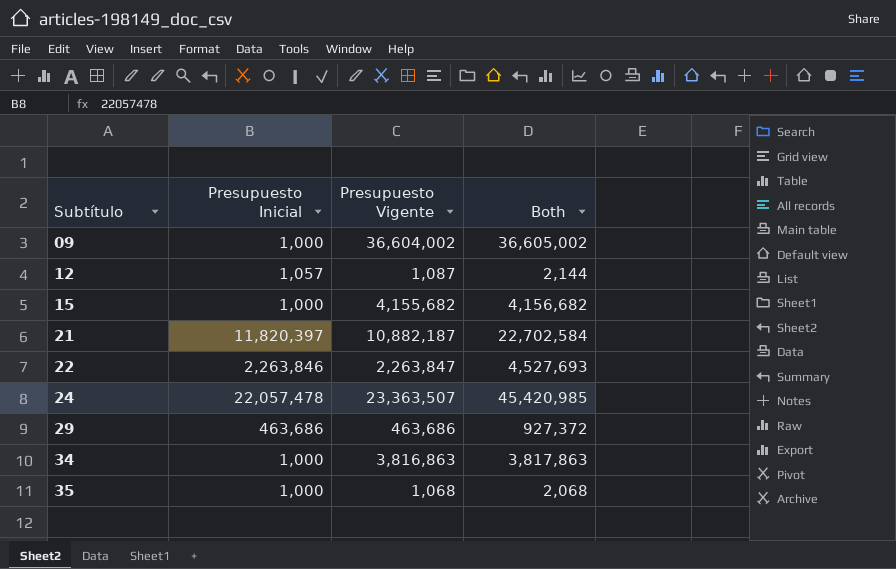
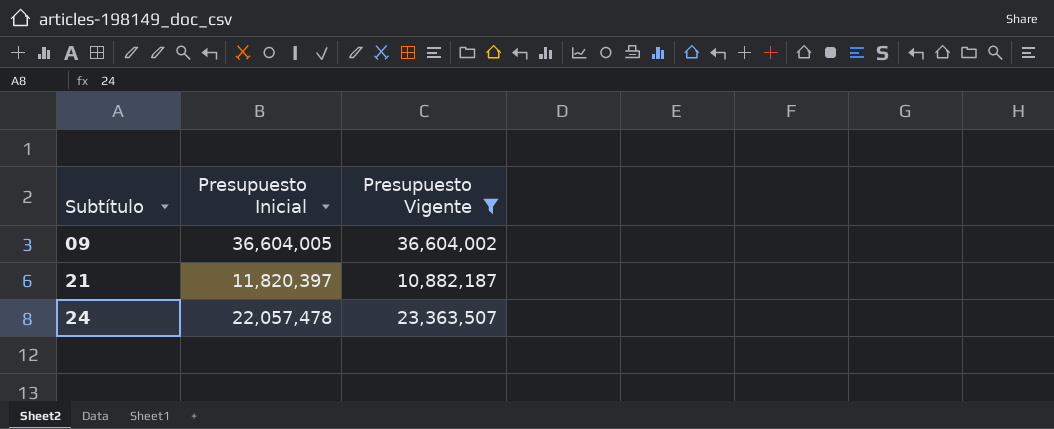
filter: none -> Presupuesto Vigente >= 10,882,187
column Both | formula: [Presupuesto Inicial] + [Presupuesto Vigente] -> none
09 | Presupuesto Inicial: 1,000 -> 36,604,005

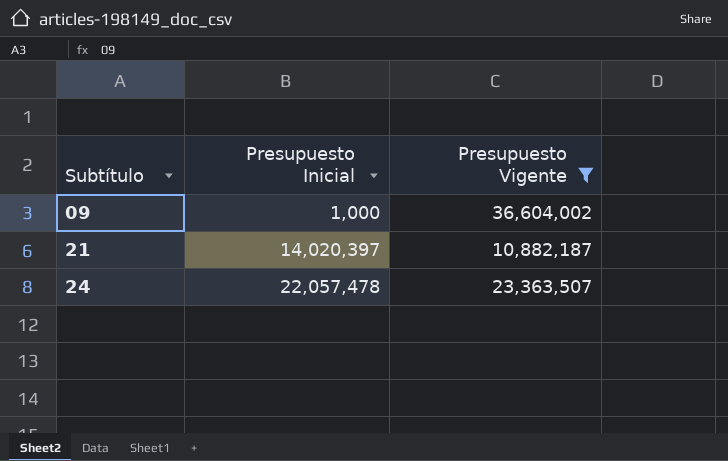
09 | Presupuesto Inicial: 36,604,005 -> 1,000
21 | Presupuesto Inicial: 11,820,397 -> 14,020,397

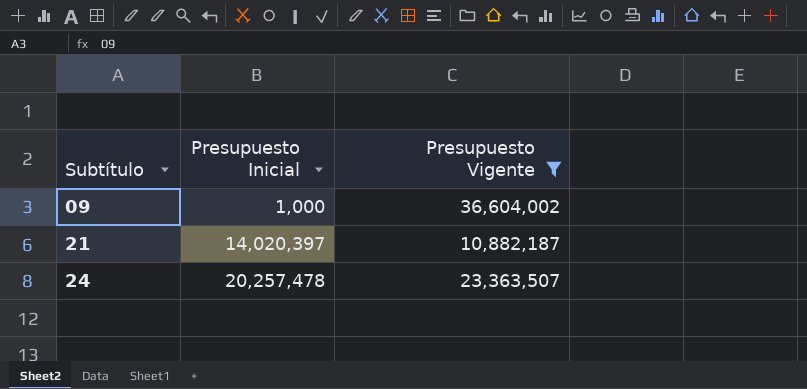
24 | Presupuesto Inicial: 22,057,478 -> 20,257,478

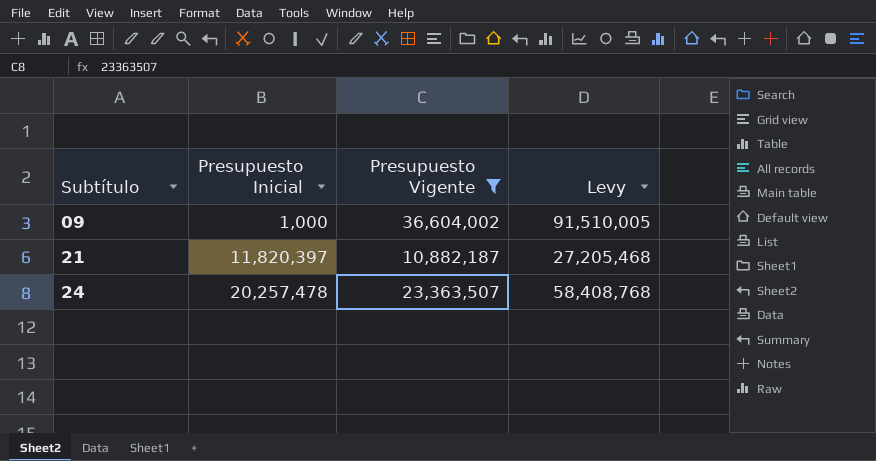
column Levy | formula: none -> [Presupuesto Vigente] * 2.5
21 | Presupuesto Inicial: 14,020,397 -> 11,820,397

